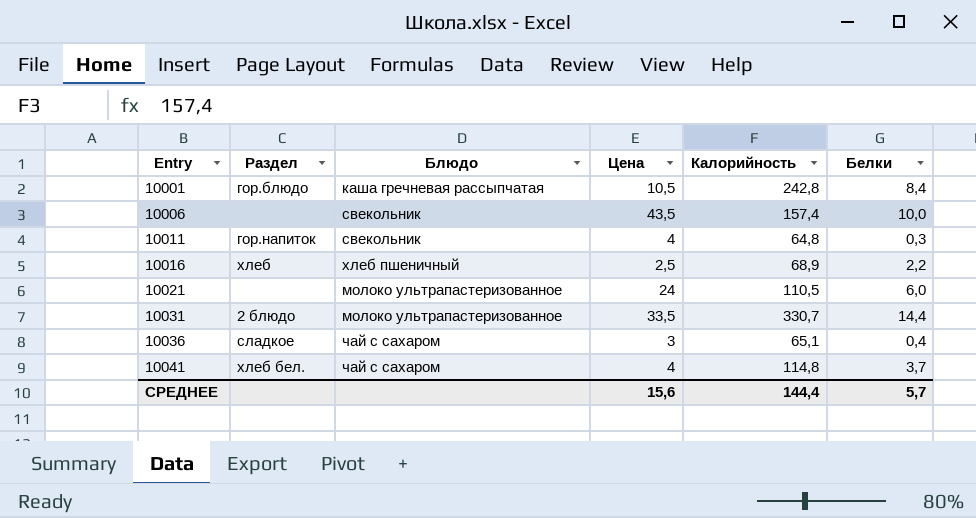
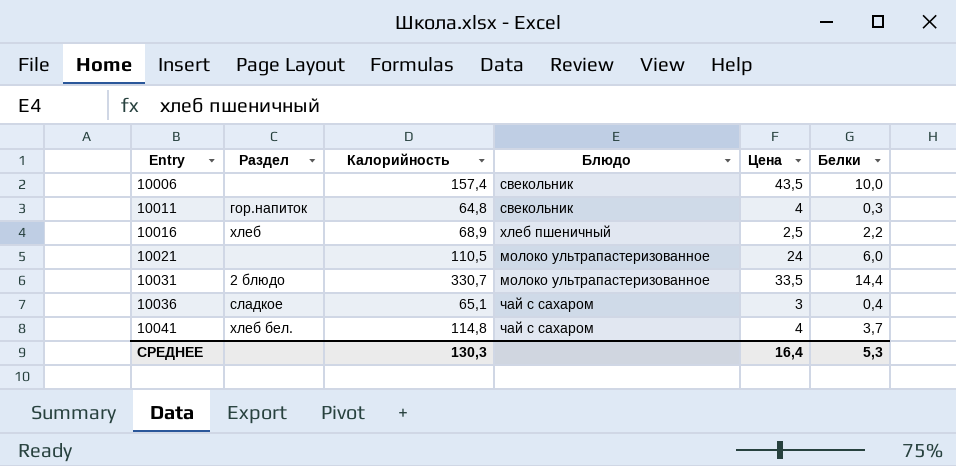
column Калорийность | position: 5 -> 3
row 10001: гор.блюдо | каша гречневая рассыпчатая | 10,5 | 242,8 | 8,4 -> none
СРЕДНЕЕ | Калорийность: 144,4 -> 130,3
СРЕДНЕЕ | Цена: 15,6 -> 16,4
СРЕДНЕЕ | Белки: 5,7 -> 5,3

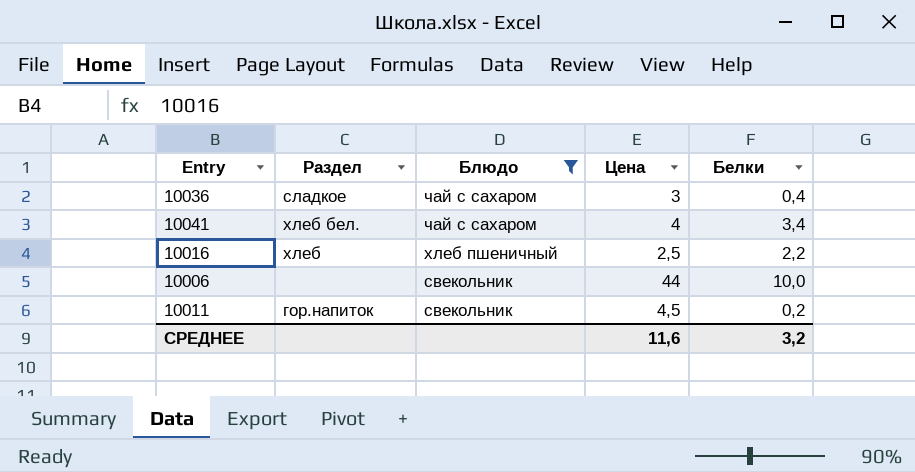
filter: none -> Блюдо != молоко ультрапастеризованное
row order: Entry ascending -> Блюдо descending
column Калорийность | position: 3 -> none
10041 | Белки: 3,7 -> 3,4
10006 | Цена: 43,5 -> 44
10011 | Цена: 4 -> 4,5
10011 | Белки: 0,3 -> 0,2
СРЕДНЕЕ | Цена: 16,4 -> 11,6
СРЕДНЕЕ | Белки: 5,3 -> 3,2

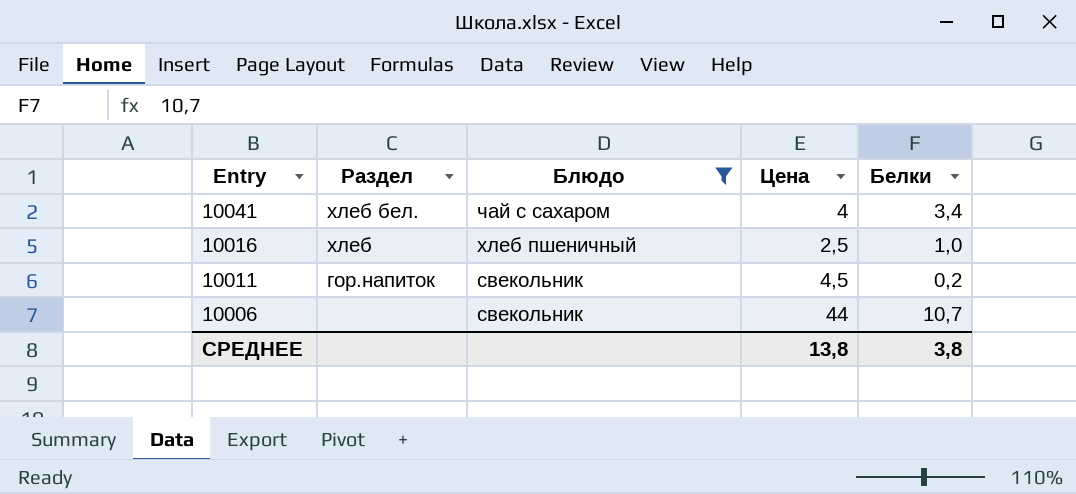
row order: Блюдо descending -> Entry descending
row 10036: сладкое | чай с сахаром | 3 | 0,4 -> none
10016 | Белки: 2,2 -> 1,0
10006 | Белки: 10,0 -> 10,7
СРЕДНЕЕ | Цена: 11,6 -> 13,8
СРЕДНЕЕ | Белки: 3,2 -> 3,8

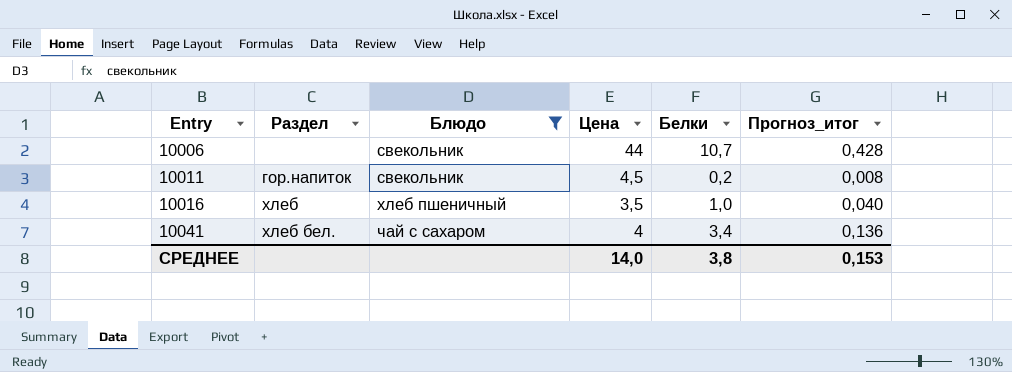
row order: Entry descending -> Entry ascending
column Прогноз_итог | formula: none -> [Белки] * 0,04
10016 | Цена: 2,5 -> 3,5
СРЕДНЕЕ | Цена: 13,8 -> 14,0

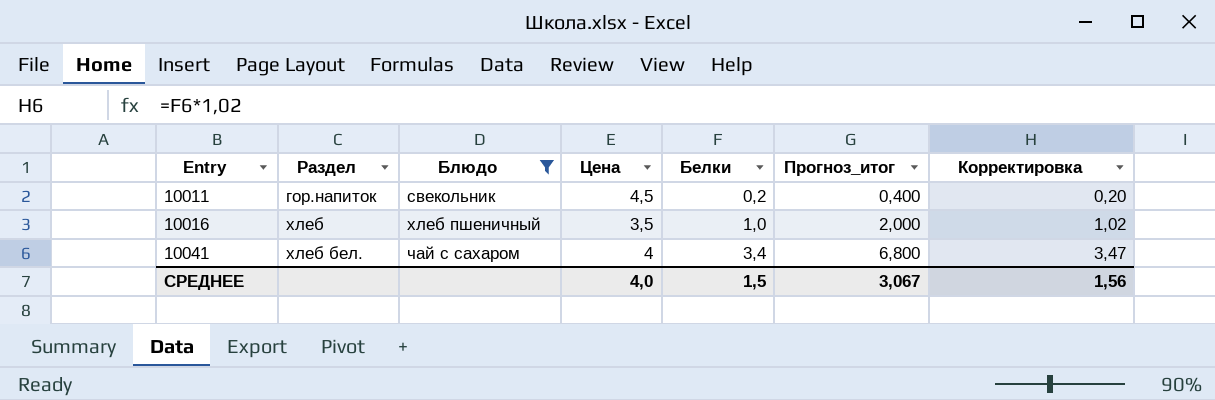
column Прогноз_итог | formula: [Белки] * 0,04 -> [Белки] * 2
column Корректировка | formula: none -> [Белки] * 1,02
row 10006: none | свекольник | 44 | 10,7 | 0,428 -> none
СРЕДНЕЕ | Цена: 14,0 -> 4,0
СРЕДНЕЕ | Белки: 3,8 -> 1,5
СРЕДНЕЕ | Прогноз_итог: 0,153 -> 3,067

